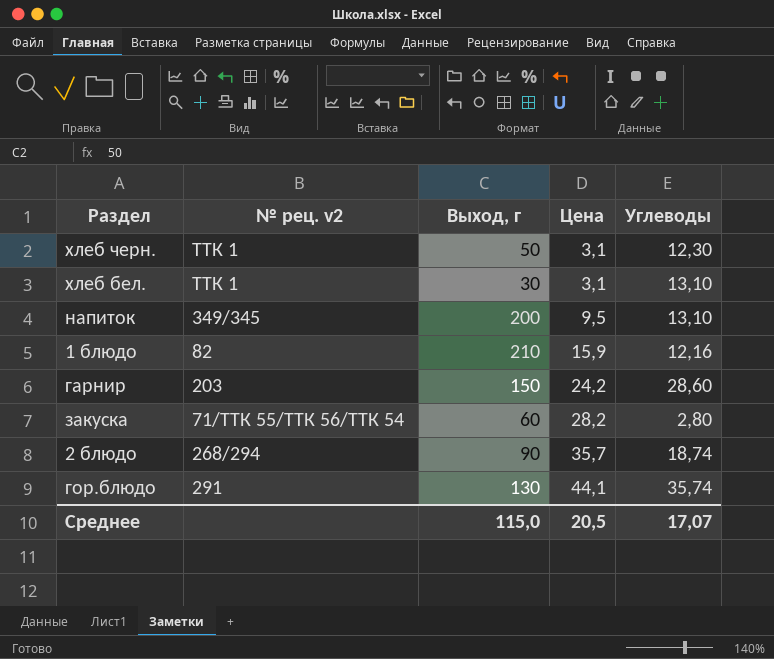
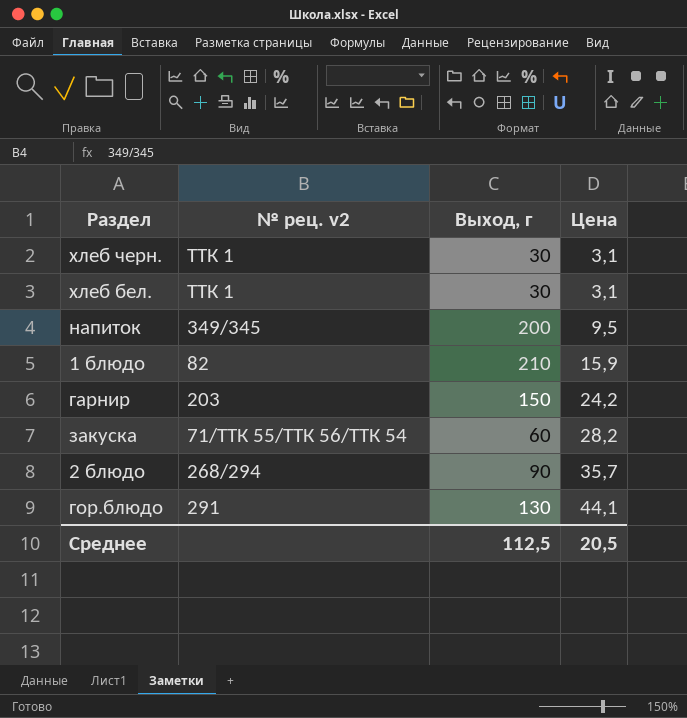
column Углеводы | position: 5 -> none
хлеб черн. | Выход, г: 50 -> 30
Среднее | Выход, г: 115,0 -> 112,5

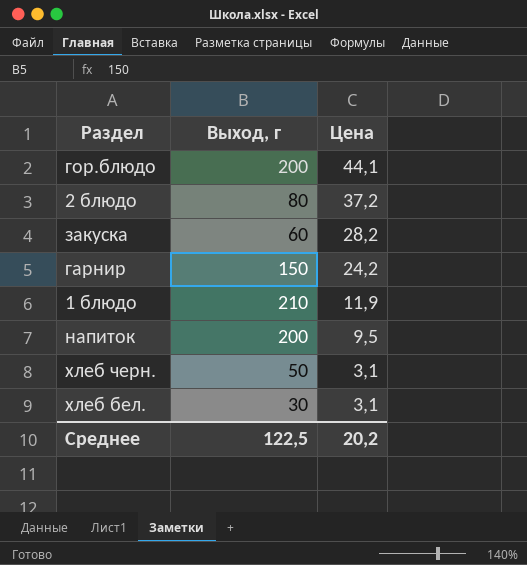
row order: Цена ascending -> Цена descending
column № рец. v2 | position: 2 -> none
гор.блюдо | Выход, г: 130 -> 200
2 блюдо | Выход, г: 90 -> 80
2 блюдо | Цена: 35,7 -> 37,2
1 блюдо | Цена: 15,9 -> 11,9
хлеб черн. | Выход, г: 30 -> 50
Среднее | Выход, г: 112,5 -> 122,5
Среднее | Цена: 20,5 -> 20,2

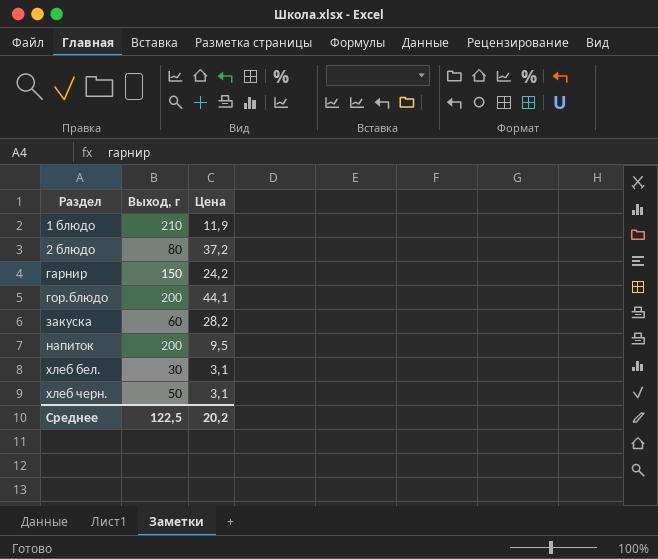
row order: Цена descending -> Раздел ascending

